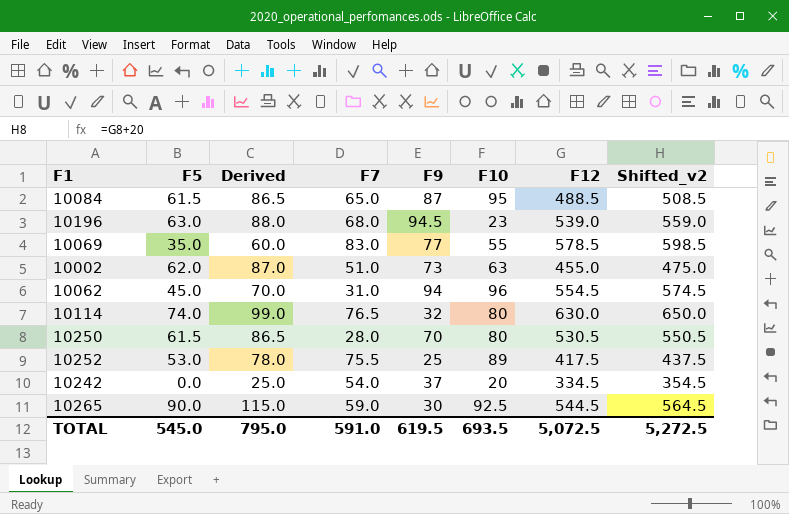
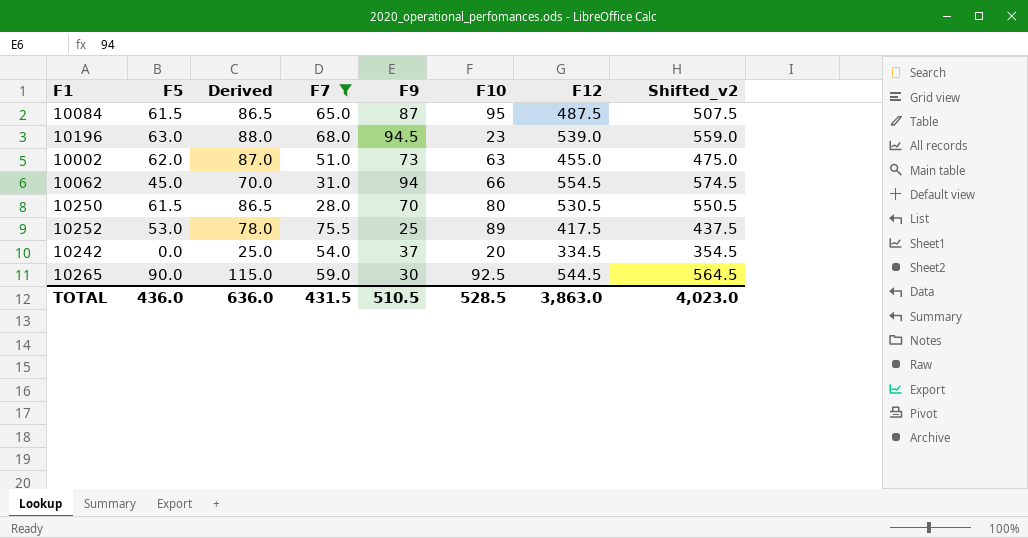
filter: none -> F7 <= 75.5
10084 | F12: 488.5 -> 487.5
10084 | Shifted_v2: 508.5 -> 507.5
10062 | F10: 96 -> 66
TOTAL | F5: 545.0 -> 436.0
TOTAL | Derived: 795.0 -> 636.0
TOTAL | F7: 591.0 -> 431.5
TOTAL | F9: 619.5 -> 510.5
TOTAL | F10: 693.5 -> 528.5
TOTAL | F12: 5,072.5 -> 3,863.0
TOTAL | Shifted_v2: 5,272.5 -> 4,023.0

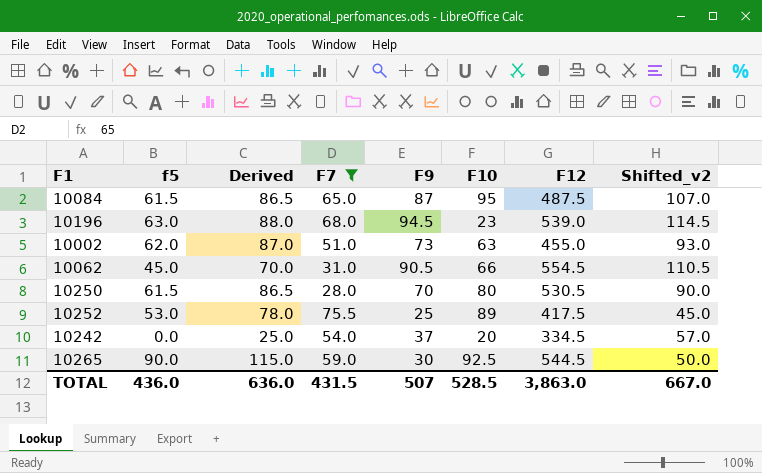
column name: F5 -> f5
column Shifted_v2 | formula: [F12] + 20 -> [F9] + 20
10062 | F9: 94 -> 90.5
TOTAL | F9: 510.5 -> 507
TOTAL | Shifted_v2: 4,023.0 -> 667.0

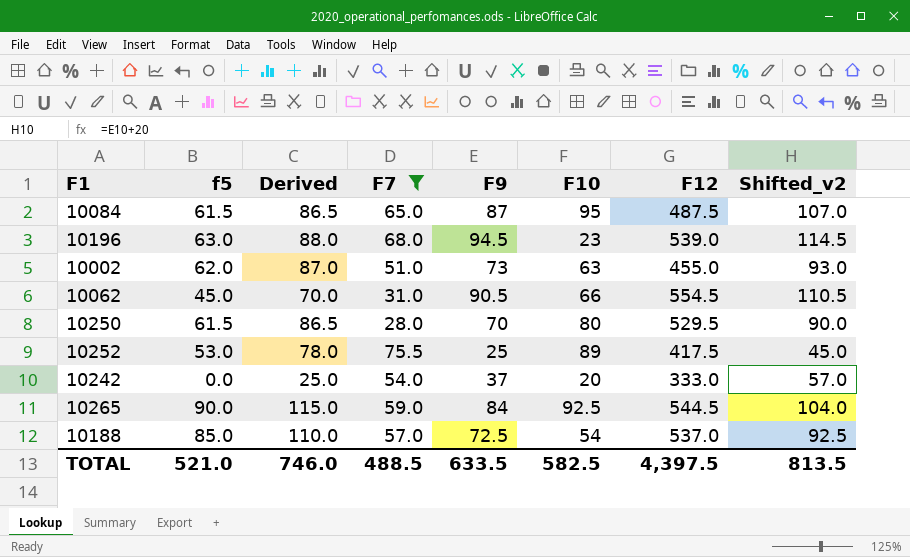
10250 | F12: 530.5 -> 529.5
10242 | F12: 334.5 -> 333.0
10265 | F9: 30 -> 84
10265 | Shifted_v2: 50.0 -> 104.0
row 10188: none -> 85.0 | 110.0 | 57.0 | 72.5 | 54 | 537.0 | 92.5
TOTAL | f5: 436.0 -> 521.0
TOTAL | Derived: 636.0 -> 746.0
TOTAL | F7: 431.5 -> 488.5
TOTAL | F9: 507 -> 633.5
TOTAL | F10: 528.5 -> 582.5
TOTAL | F12: 3,863.0 -> 4,397.5
TOTAL | Shifted_v2: 667.0 -> 813.5

